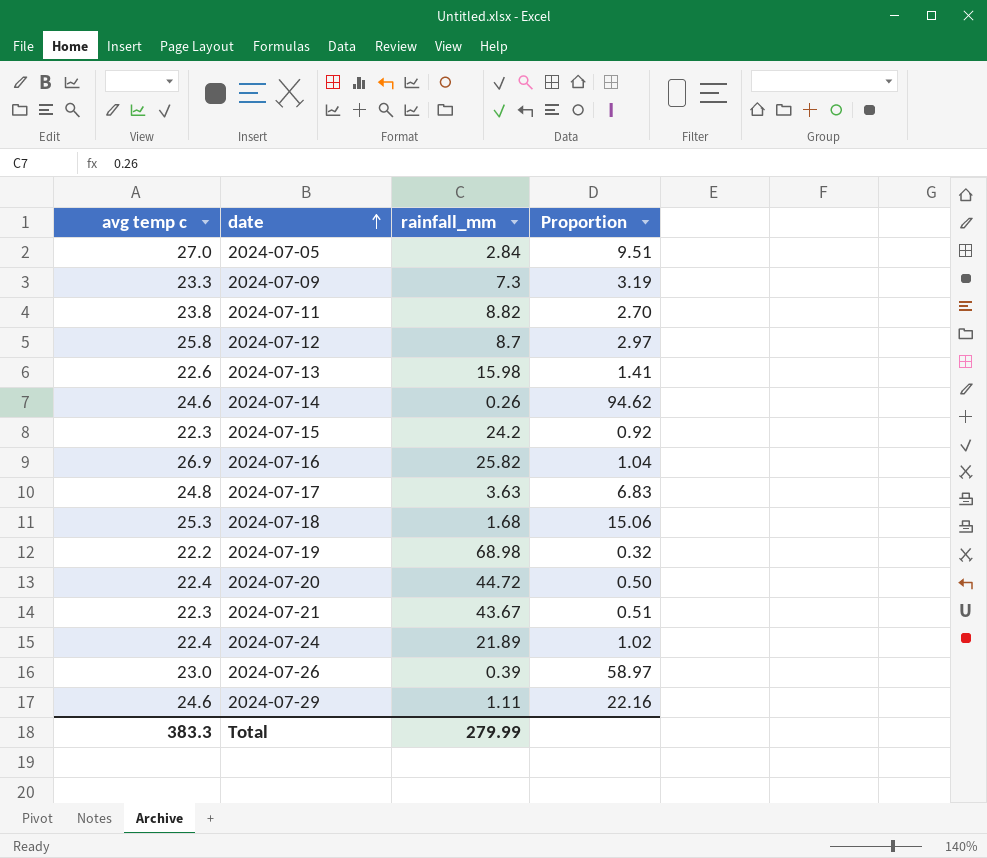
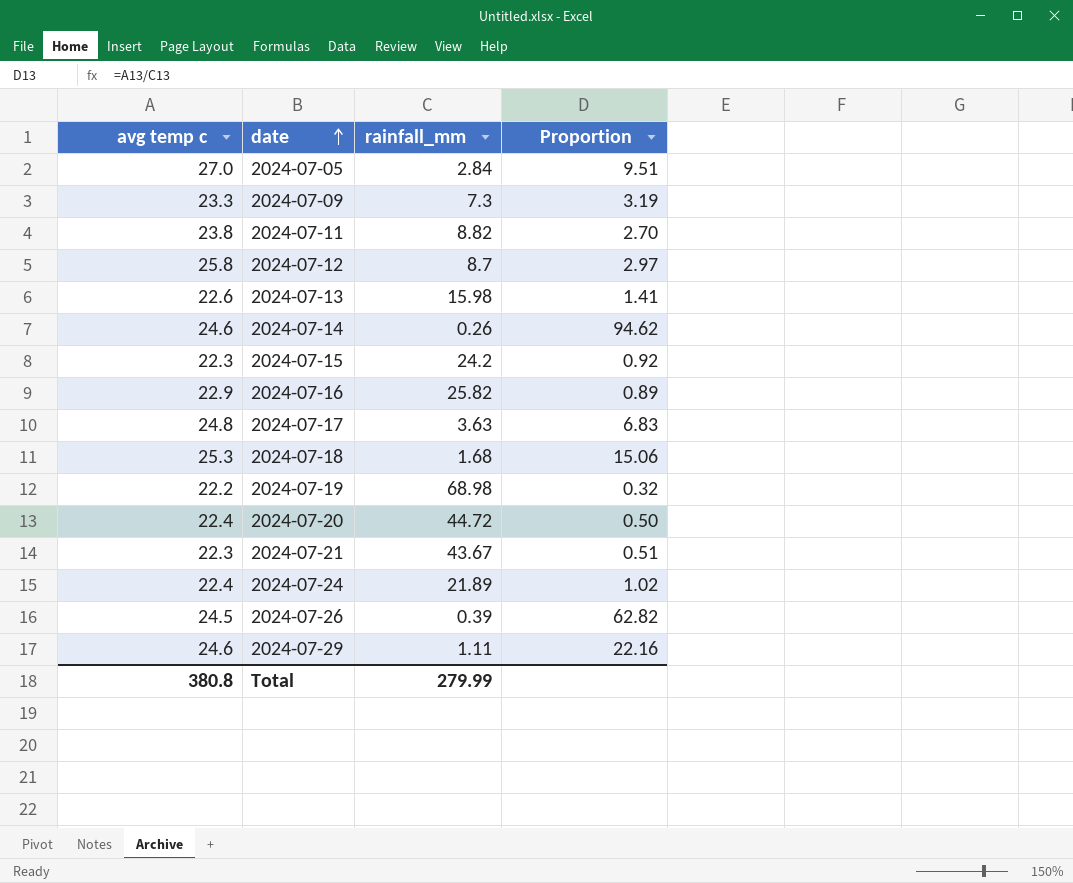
2024-07-16 | avg temp c: 26.9 -> 22.9
2024-07-16 | Proportion: 1.04 -> 0.89
2024-07-26 | avg temp c: 23.0 -> 24.5
2024-07-26 | Proportion: 58.97 -> 62.82
Total | avg temp c: 383.3 -> 380.8

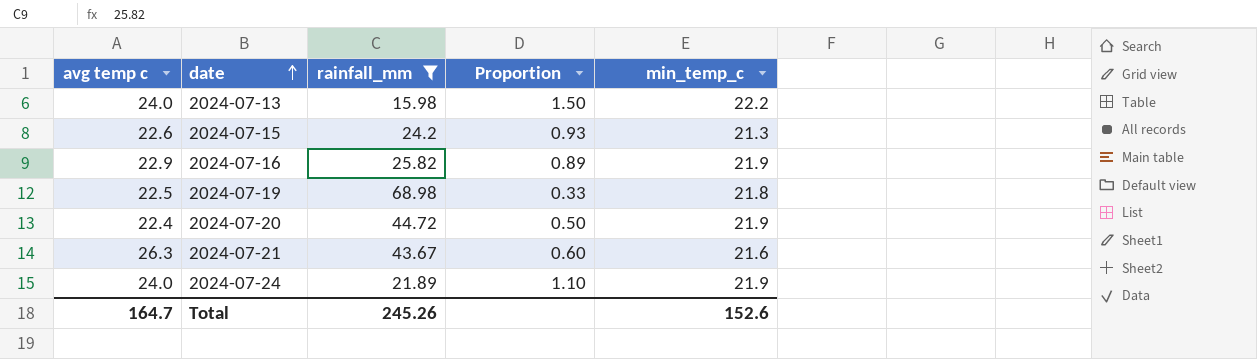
filter: none -> rainfall_mm >= 15.98
column min_temp_c | position: none -> 5
2024-07-13 | avg temp c: 22.6 -> 24.0
2024-07-13 | Proportion: 1.41 -> 1.50
2024-07-15 | avg temp c: 22.3 -> 22.6
2024-07-15 | Proportion: 0.92 -> 0.93
2024-07-19 | avg temp c: 22.2 -> 22.5
2024-07-19 | Proportion: 0.32 -> 0.33
2024-07-21 | avg temp c: 22.3 -> 26.3
2024-07-21 | Proportion: 0.51 -> 0.60
2024-07-24 | avg temp c: 22.4 -> 24.0
2024-07-24 | Proportion: 1.02 -> 1.10
Total | avg temp c: 380.8 -> 164.7
Total | rainfall_mm: 279.99 -> 245.26

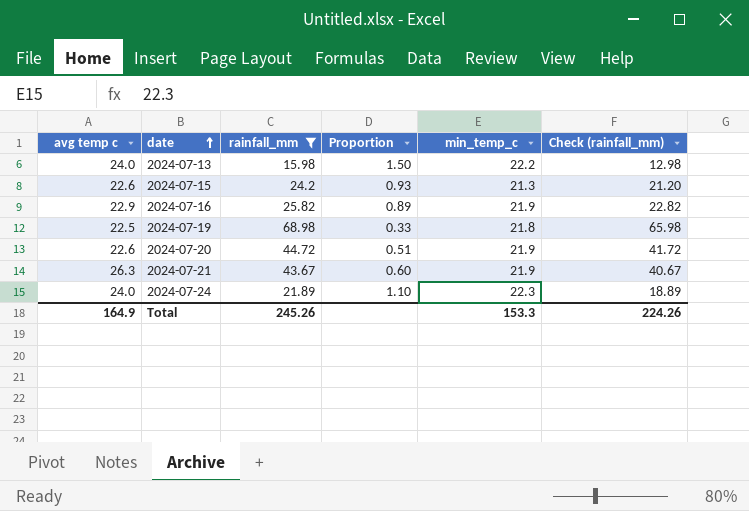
column Check (rainfall_mm) | formula: none -> [rainfall_mm] - 3
2024-07-20 | avg temp c: 22.4 -> 22.6
2024-07-20 | Proportion: 0.50 -> 0.51
2024-07-21 | min_temp_c: 21.6 -> 21.9
2024-07-24 | min_temp_c: 21.9 -> 22.3
Total | avg temp c: 164.7 -> 164.9
Total | min_temp_c: 152.6 -> 153.3

